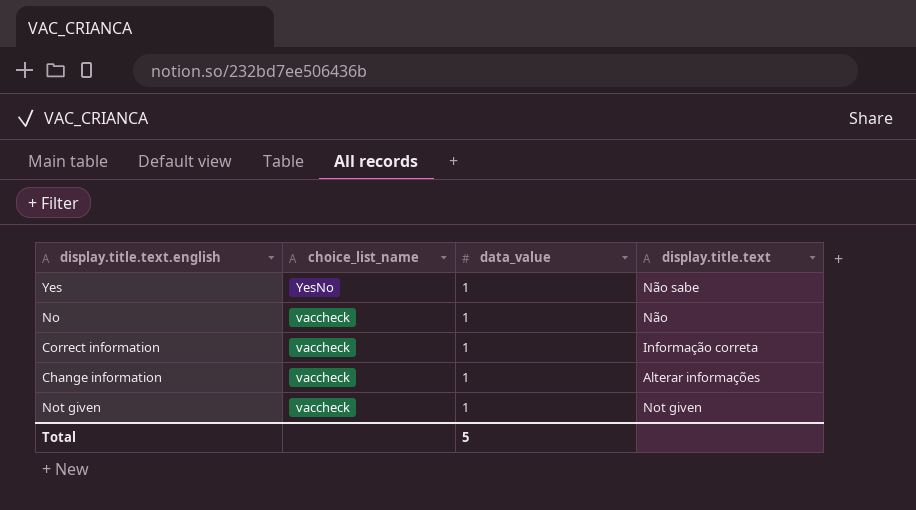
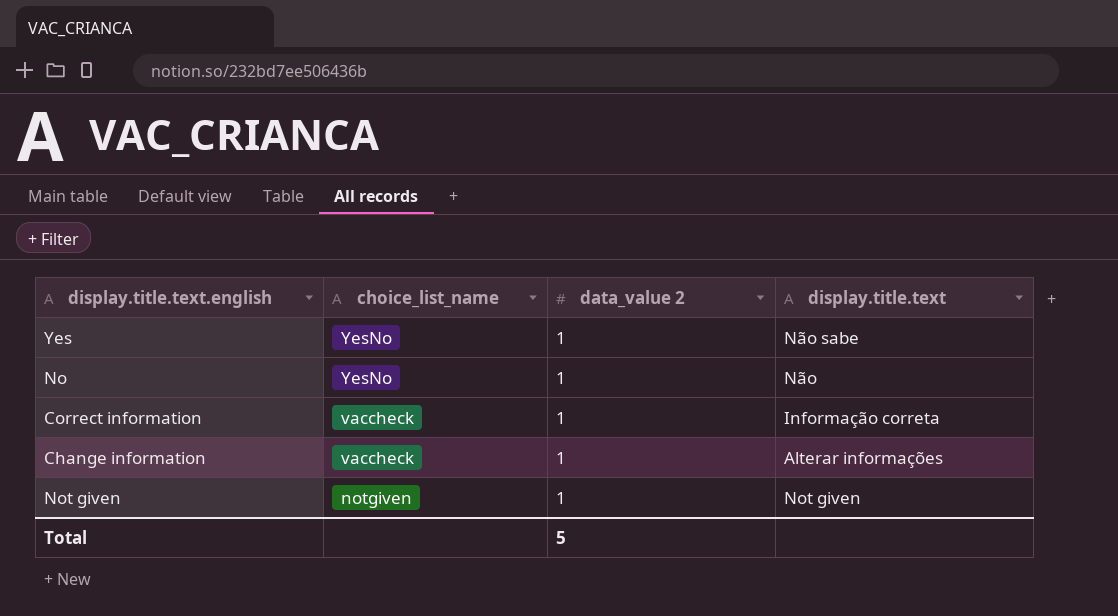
column name: data_value -> data_value 2
No | choice_list_name: vaccheck -> YesNo
Not given | choice_list_name: vaccheck -> notgiven

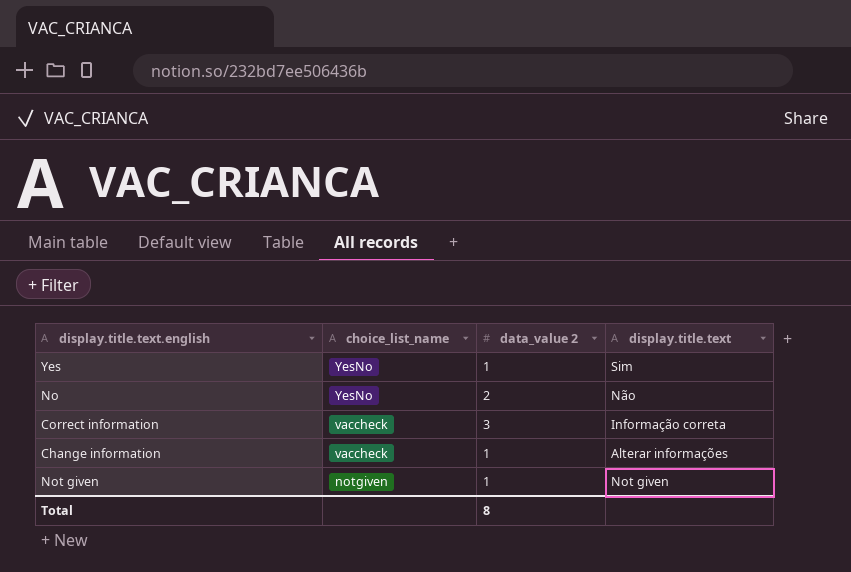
Yes | display.title.text: Não sabe -> Sim
No | data_value 2: 1 -> 2
Correct information | data_value 2: 1 -> 3
Total | data_value 2: 5 -> 8

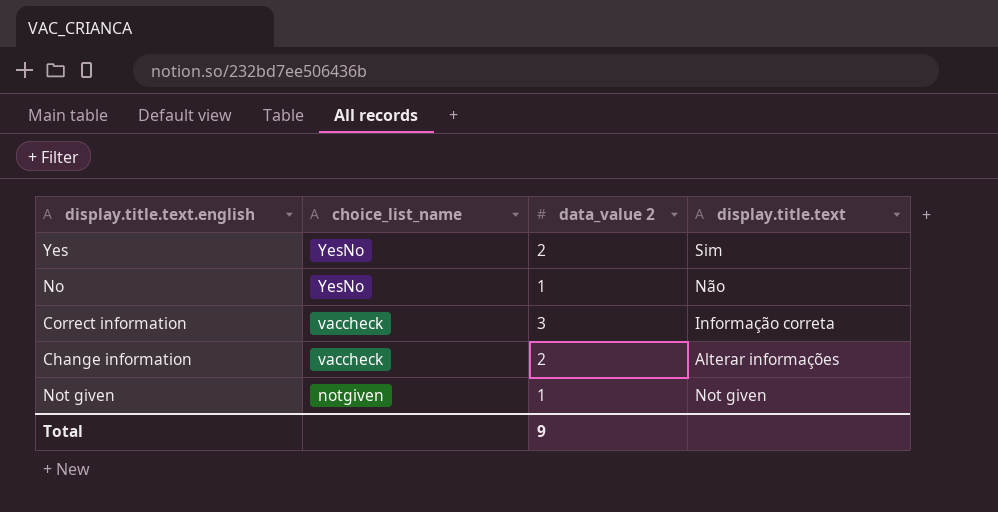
Yes | data_value 2: 1 -> 2
No | data_value 2: 2 -> 1
Change information | data_value 2: 1 -> 2
Total | data_value 2: 8 -> 9

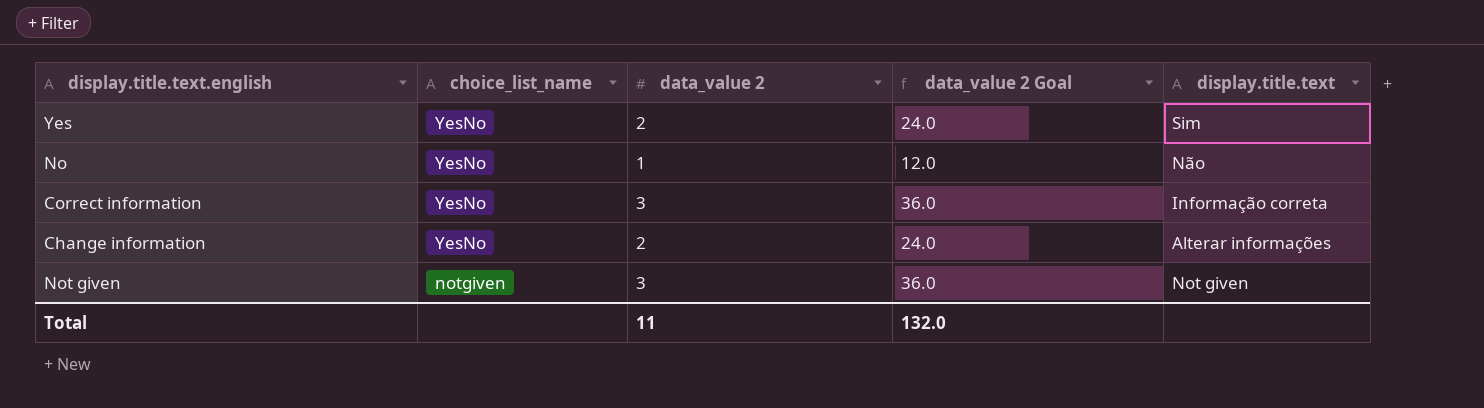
column data_value 2 Goal | formula: none -> [data_value 2] * 12
Correct information | choice_list_name: vaccheck -> YesNo
Change information | choice_list_name: vaccheck -> YesNo
Not given | data_value 2: 1 -> 3
Total | data_value 2: 9 -> 11

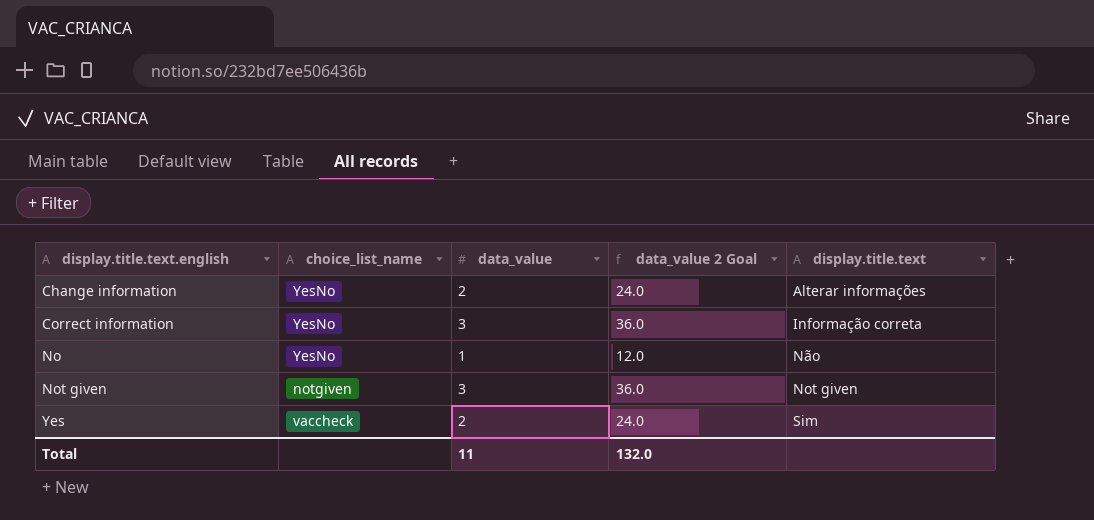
row order: choice_list_name descending -> display.title.text.english ascending
column name: data_value 2 -> data_value
Yes | choice_list_name: YesNo -> vaccheck

